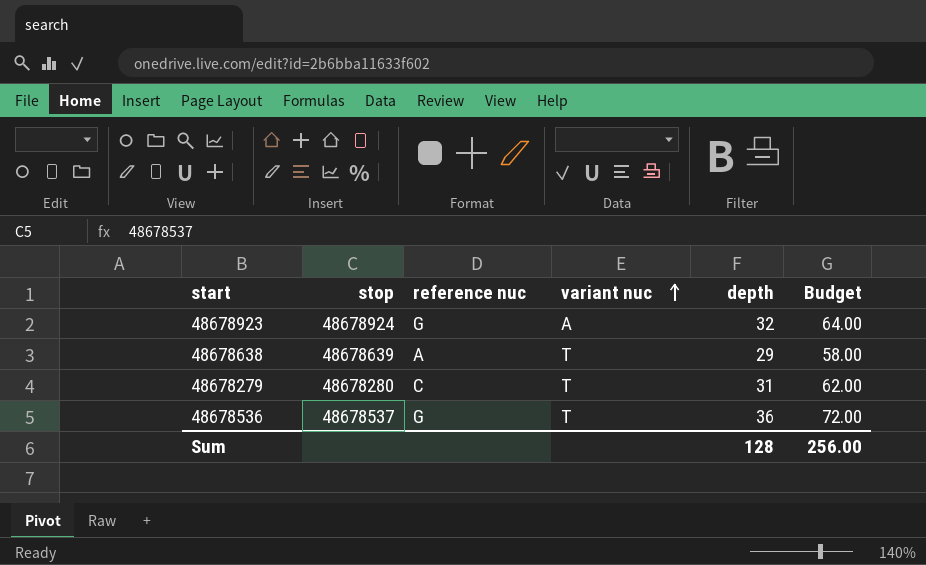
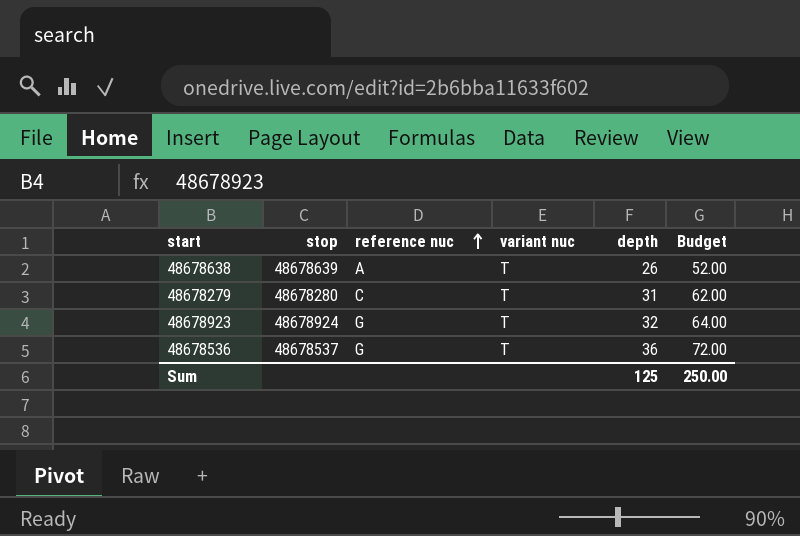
row order: variant nuc ascending -> reference nuc ascending
48678638 | depth: 29 -> 26
48678638 | Budget: 58.00 -> 52.00
48678923 | variant nuc: A -> T
Sum | depth: 128 -> 125
Sum | Budget: 256.00 -> 250.00

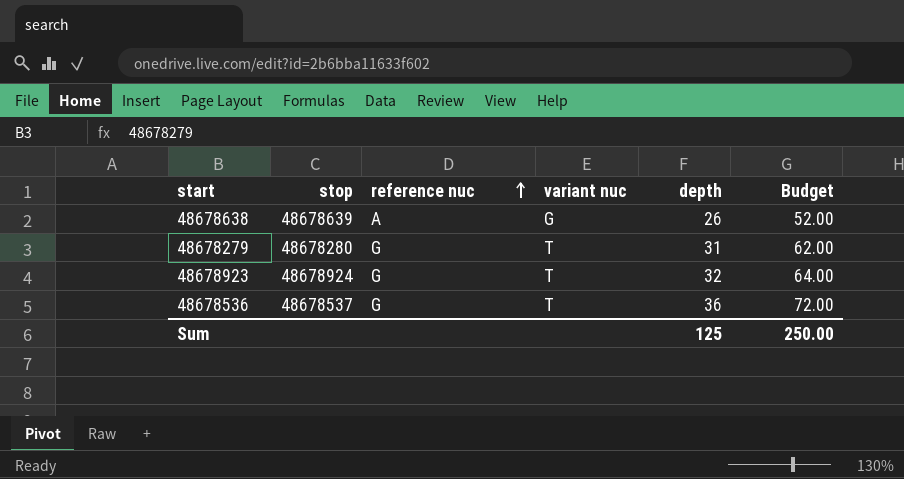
48678638 | variant nuc: T -> G
48678279 | reference nuc: C -> G

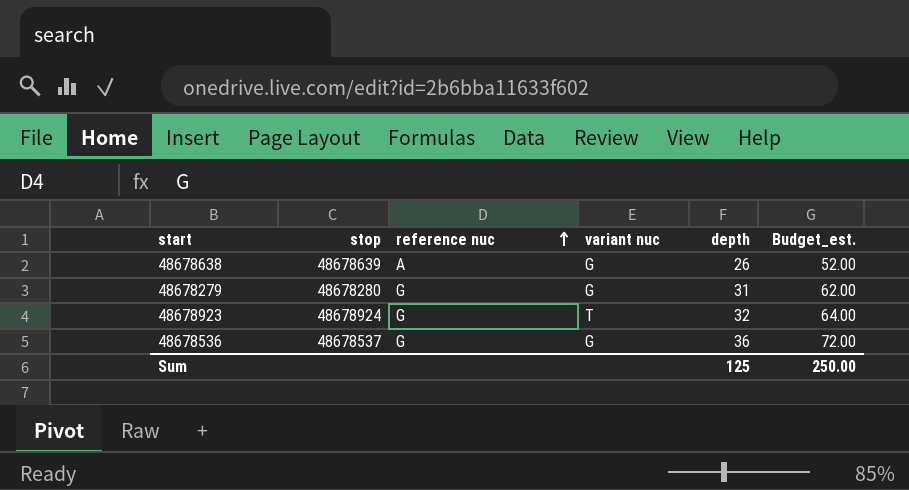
column name: Budget -> Budget_est.
48678279 | variant nuc: T -> G
48678536 | variant nuc: T -> G

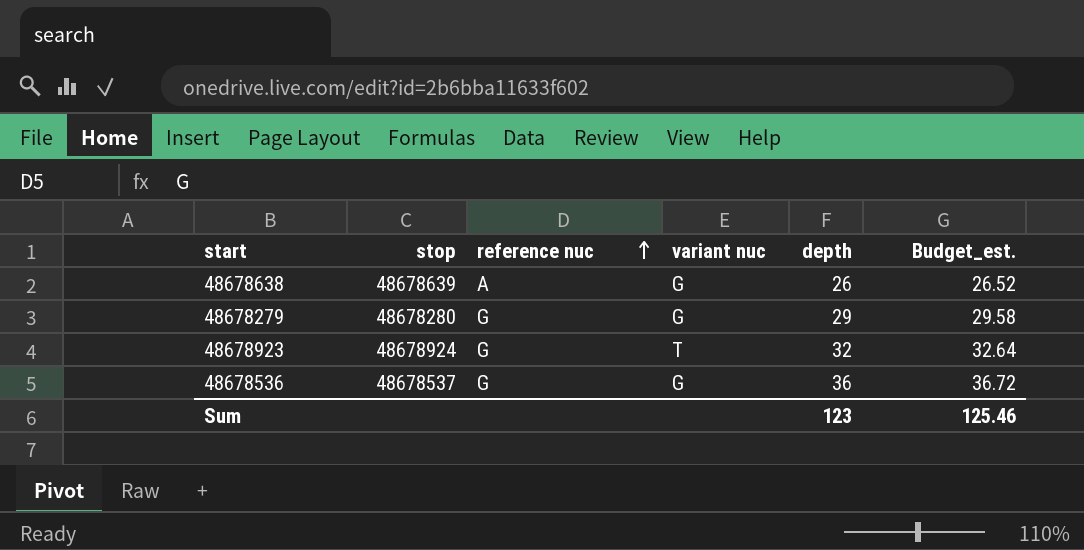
column Budget_est. | formula: [depth] * 2 -> [depth] * 1.02
48678279 | depth: 31 -> 29
Sum | depth: 125 -> 123
Sum | Budget_est.: 250.00 -> 125.46

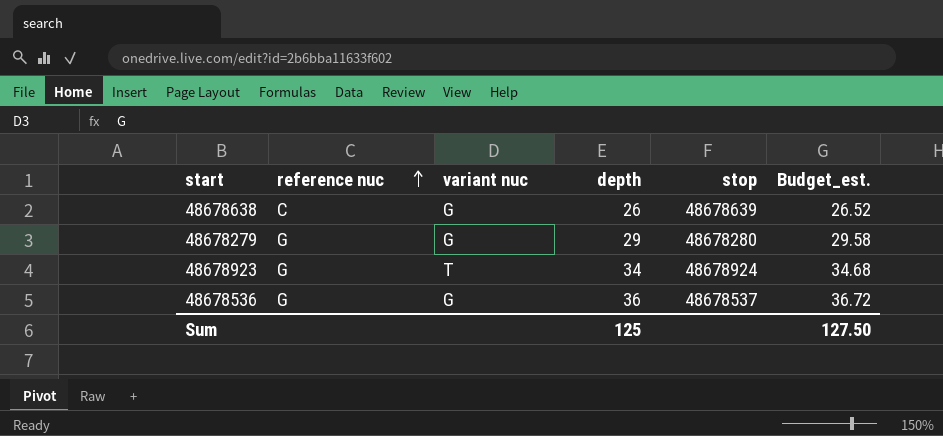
column stop | position: 2 -> 5
48678638 | reference nuc: A -> C
48678923 | depth: 32 -> 34
48678923 | Budget_est.: 32.64 -> 34.68
Sum | depth: 123 -> 125
Sum | Budget_est.: 125.46 -> 127.50

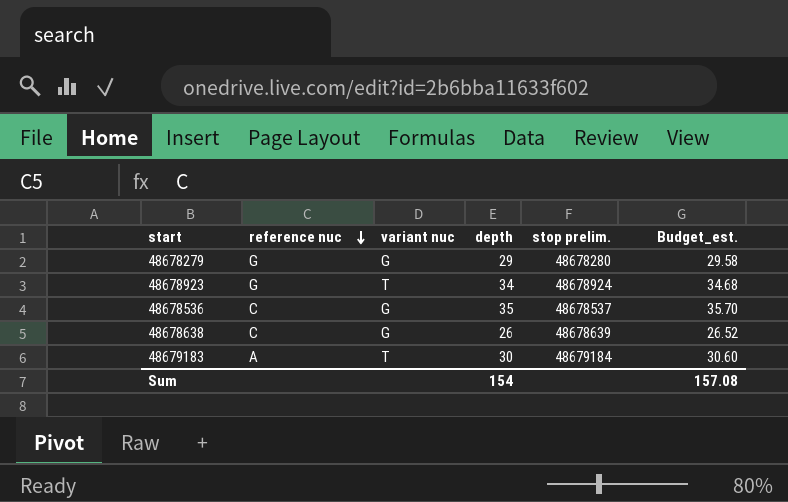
row order: reference nuc ascending -> reference nuc descending
column name: stop -> stop prelim.
48678536 | reference nuc: G -> C
48678536 | depth: 36 -> 35
48678536 | Budget_est.: 36.72 -> 35.70
row 48679183: none -> A | T | 30 | 48679184 | 30.60
Sum | depth: 125 -> 154
Sum | Budget_est.: 127.50 -> 157.08

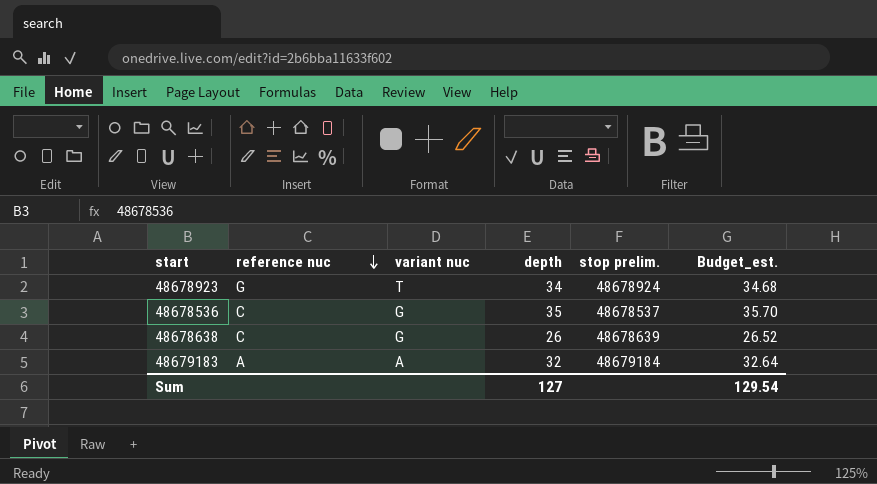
row 48678279: G | G | 29 | 48678280 | 29.58 -> none
48679183 | variant nuc: T -> A
48679183 | depth: 30 -> 32
48679183 | Budget_est.: 30.60 -> 32.64
Sum | depth: 154 -> 127
Sum | Budget_est.: 157.08 -> 129.54

